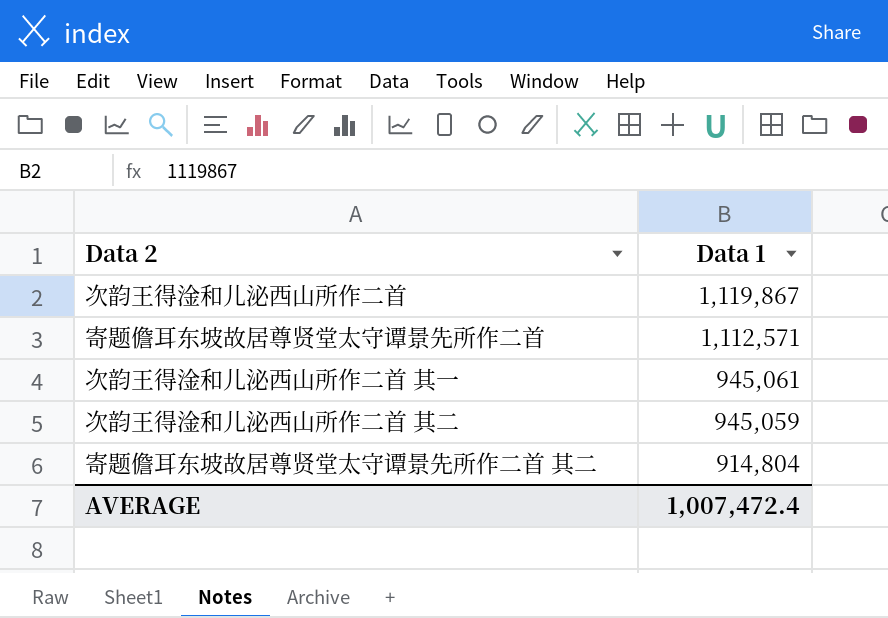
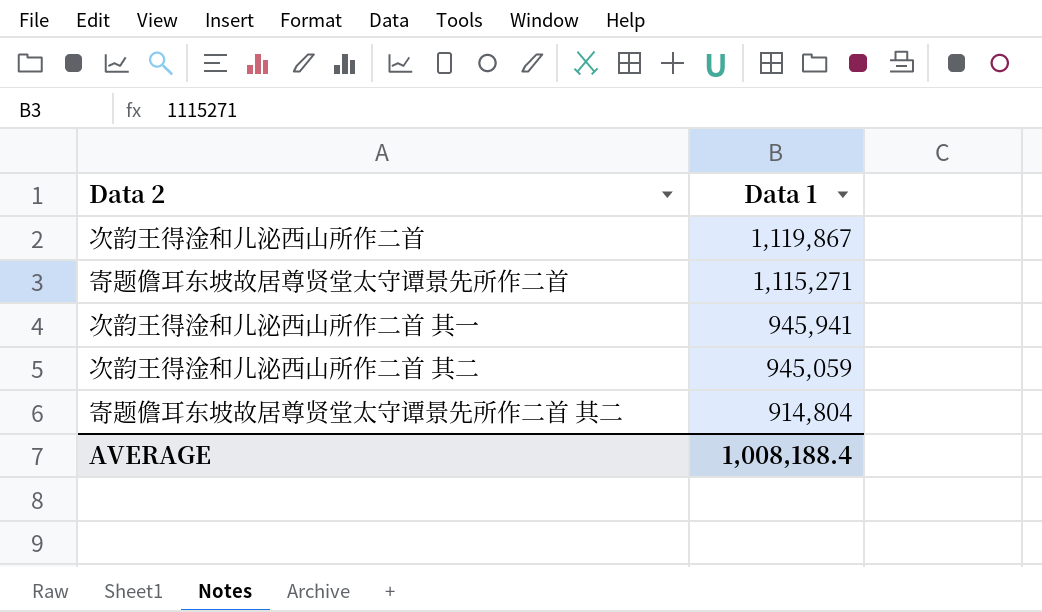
寄题儋耳东坡故居尊贤堂太守谭景先所作二首 | Data 1: 1,112,571 -> 1,115,271
次韵王得淦和儿泌西山所作二首 其一 | Data 1: 945,061 -> 945,941
AVERAGE | Data 1: 1,007,472.4 -> 1,008,188.4

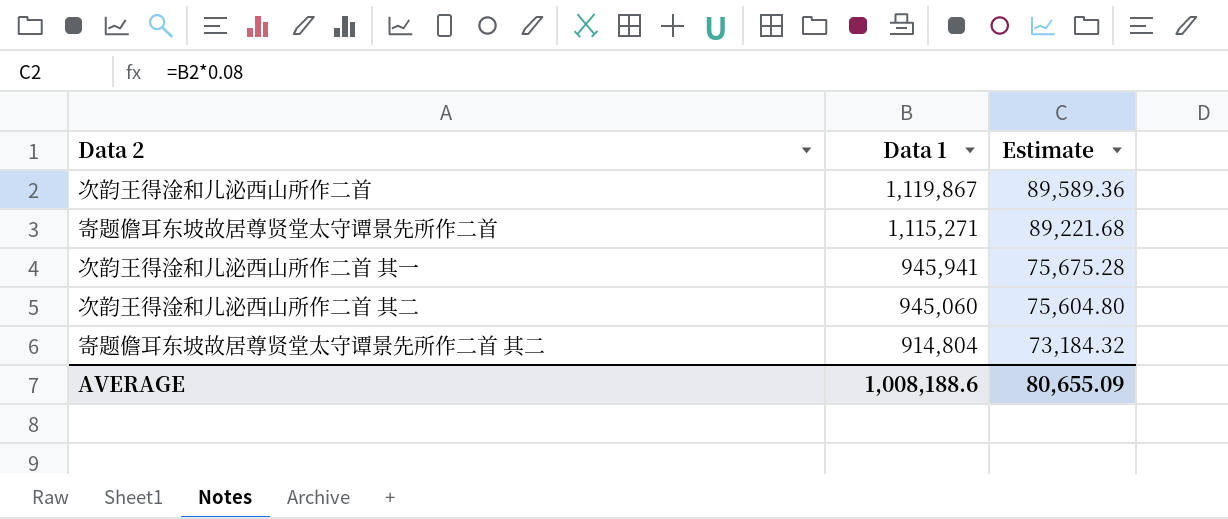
column Estimate | formula: none -> [Data 1] * 0.08
次韵王得淦和儿泌西山所作二首 其二 | Data 1: 945,059 -> 945,060
AVERAGE | Data 1: 1,008,188.4 -> 1,008,188.6

